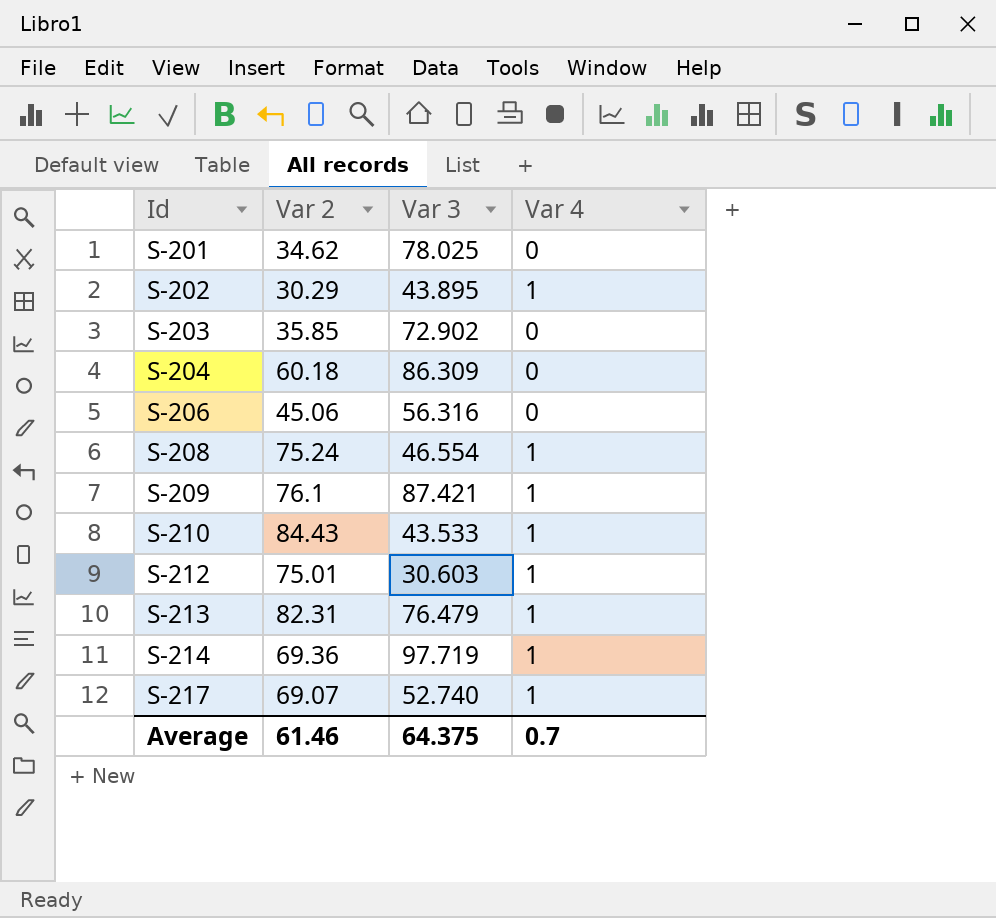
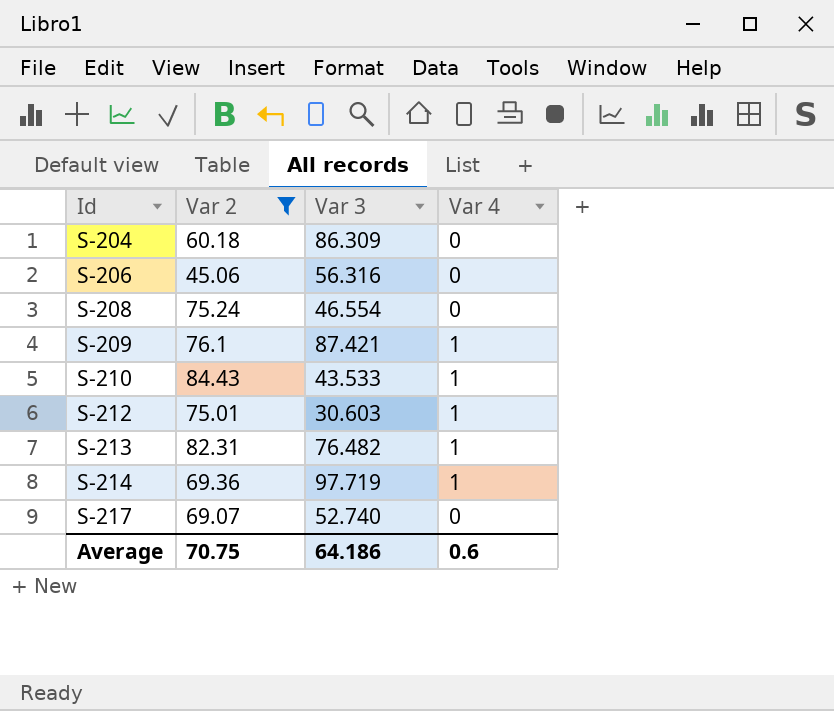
filter: none -> Var 2 >= 45.06
S-208 | Var 4: 1 -> 0
S-213 | Var 3: 76.479 -> 76.482
S-217 | Var 4: 1 -> 0
Average | Var 2: 61.46 -> 70.75
Average | Var 3: 64.375 -> 64.186
Average | Var 4: 0.7 -> 0.6

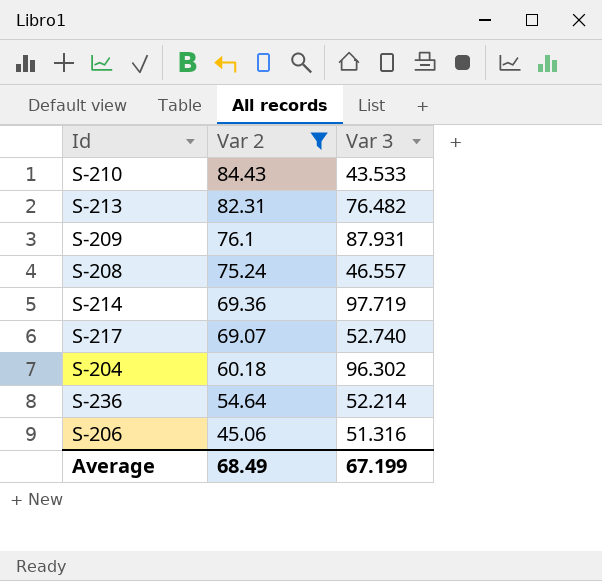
row order: Id ascending -> Var 2 descending
column Var 4 | position: 4 -> none
row S-212: 75.01 | 30.603 | 1 -> none
S-209 | Var 3: 87.421 -> 87.931
S-208 | Var 3: 46.554 -> 46.557
S-204 | Var 3: 86.309 -> 96.302
row S-236: none -> 54.64 | 52.214
S-206 | Var 3: 56.316 -> 51.316
Average | Var 2: 70.75 -> 68.49
Average | Var 3: 64.186 -> 67.199

